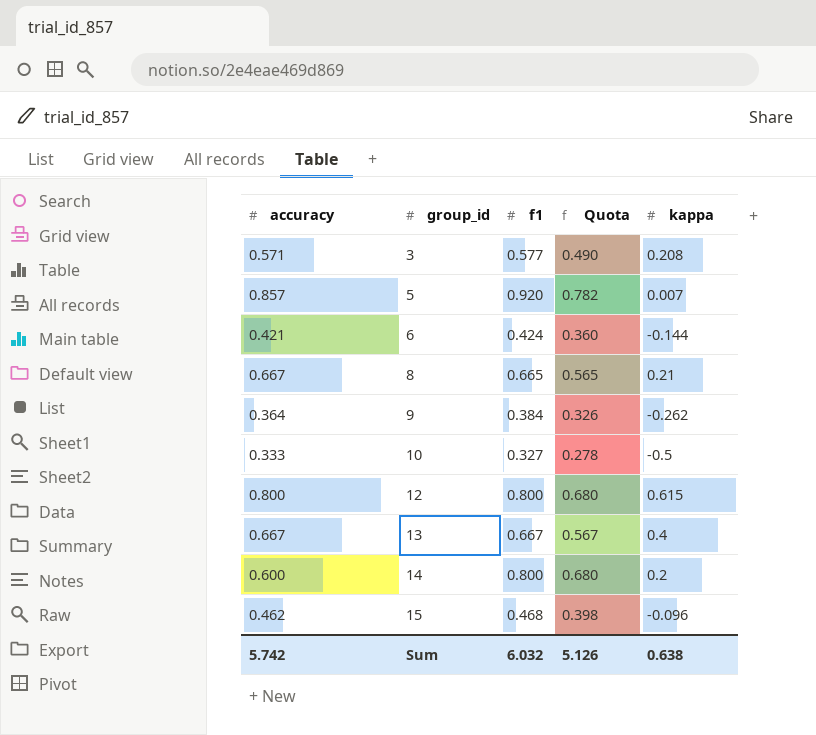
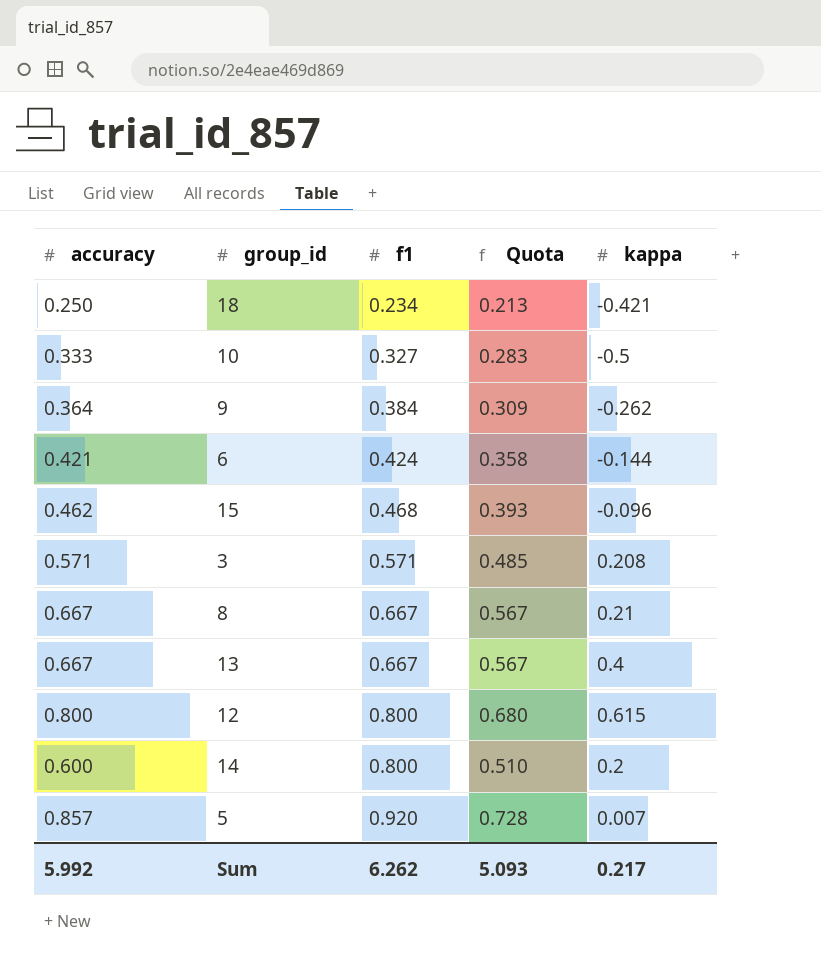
row order: group_id ascending -> f1 ascending
column Quota | formula: [f1] * 0.85 -> [accuracy] * 0.85
row 18: none -> 0.250 | 0.234 | 0.213 | -0.421
3 | f1: 0.577 -> 0.571
8 | f1: 0.665 -> 0.667
Sum | accuracy: 5.742 -> 5.992
Sum | f1: 6.032 -> 6.262
Sum | Quota: 5.126 -> 5.093
Sum | kappa: 0.638 -> 0.217

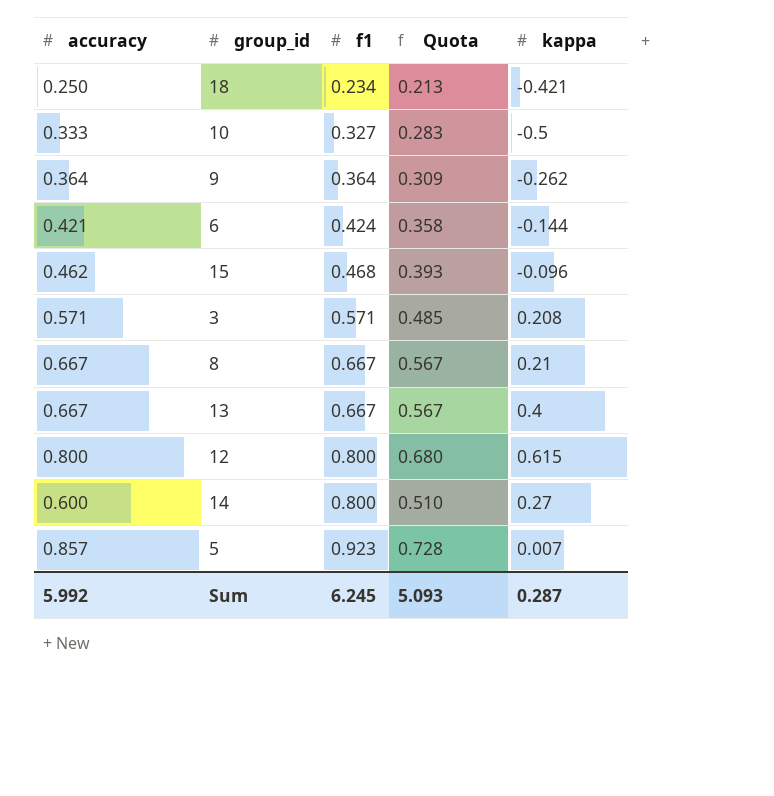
9 | f1: 0.384 -> 0.364
14 | kappa: 0.2 -> 0.27
5 | f1: 0.920 -> 0.923
Sum | f1: 6.262 -> 6.245
Sum | kappa: 0.217 -> 0.287

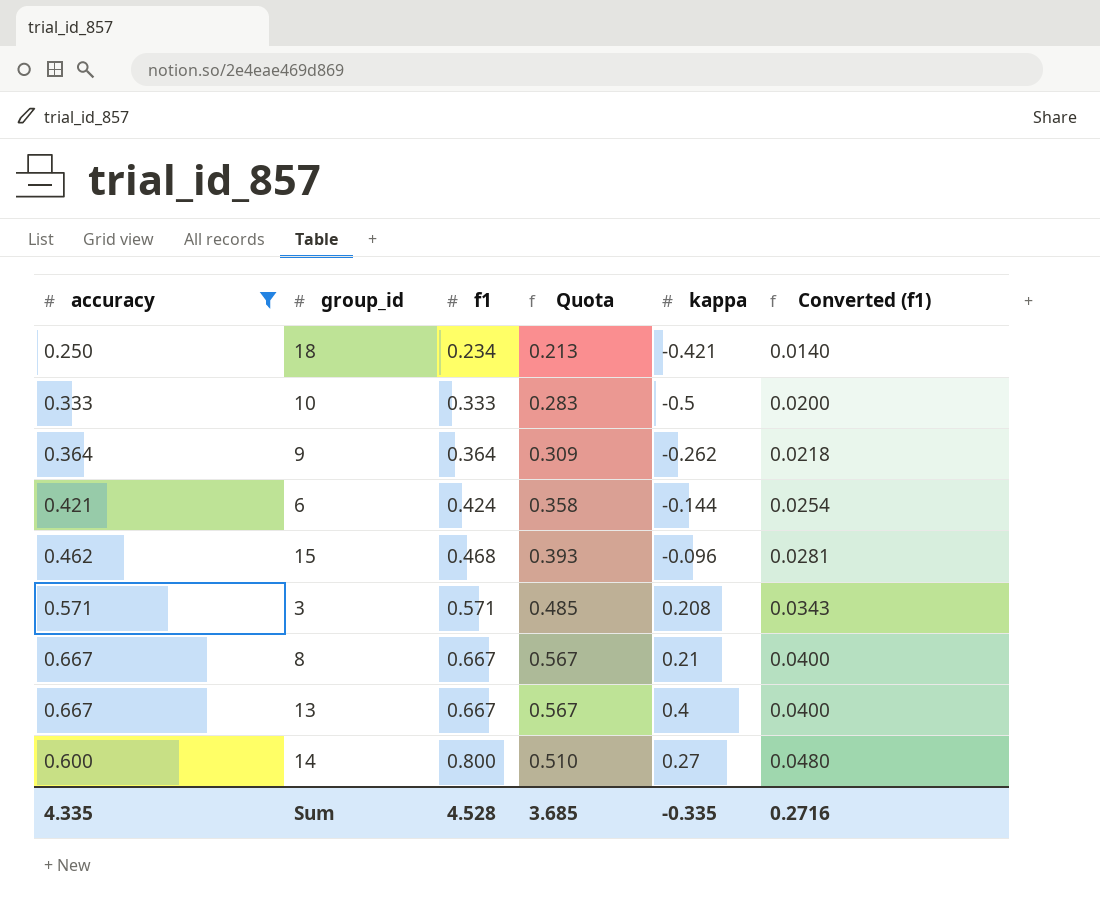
filter: none -> accuracy <= 0.667
column Converted (f1) | formula: none -> [f1] * 0.06
10 | f1: 0.327 -> 0.333
Sum | accuracy: 5.992 -> 4.335
Sum | f1: 6.245 -> 4.528
Sum | Quota: 5.093 -> 3.685
Sum | kappa: 0.287 -> -0.335

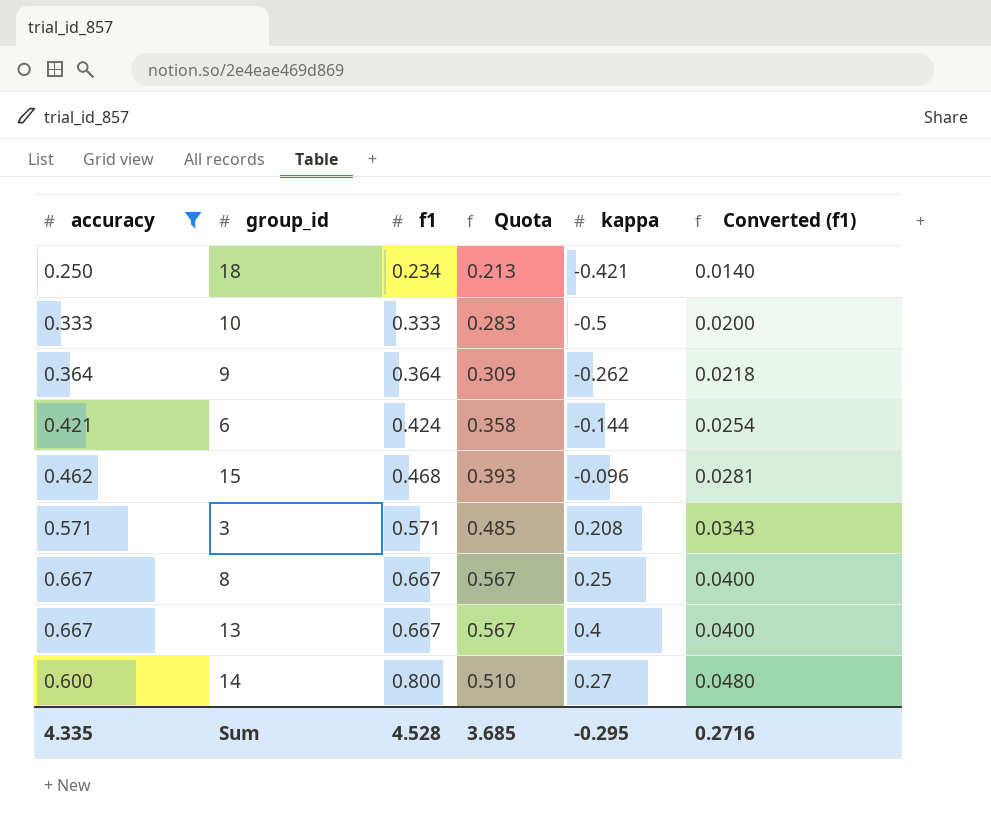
8 | kappa: 0.21 -> 0.25
Sum | kappa: -0.335 -> -0.295

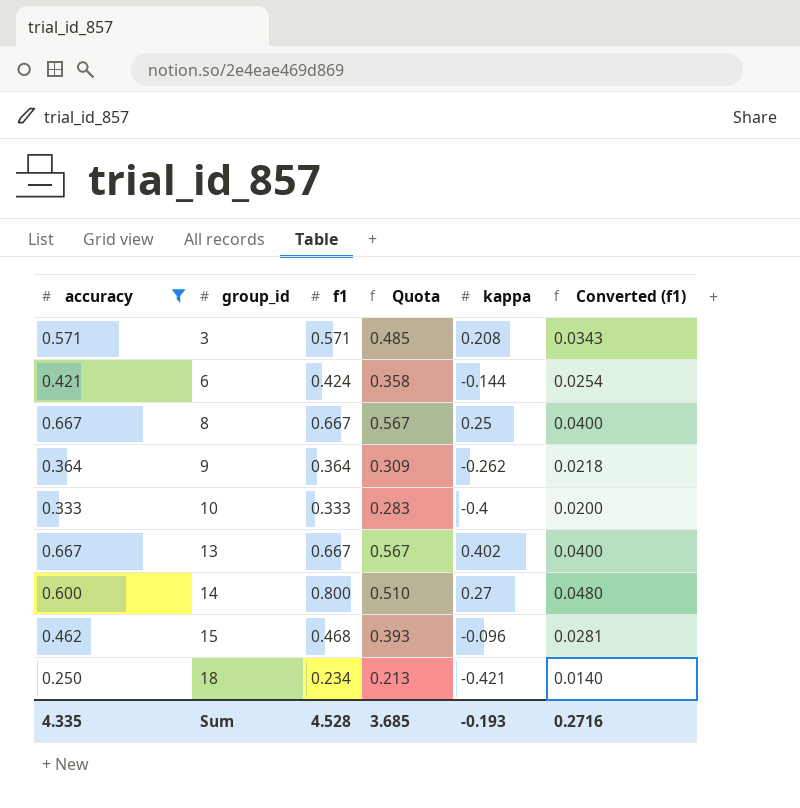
row order: f1 ascending -> group_id ascending
10 | kappa: -0.5 -> -0.4
13 | kappa: 0.4 -> 0.402
Sum | kappa: -0.295 -> -0.193

